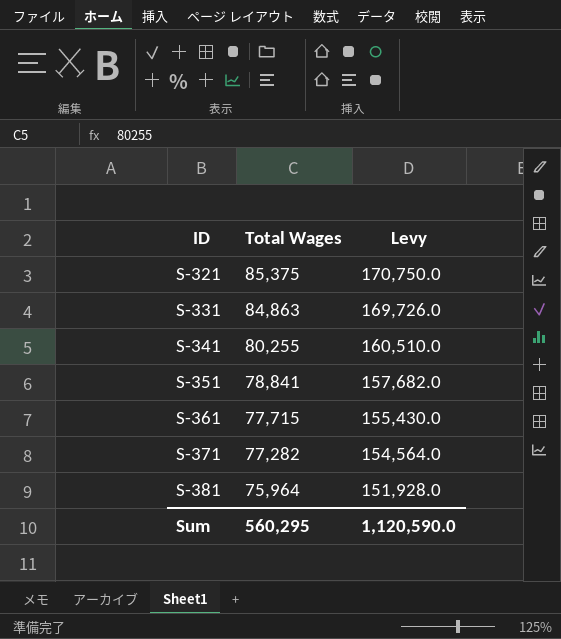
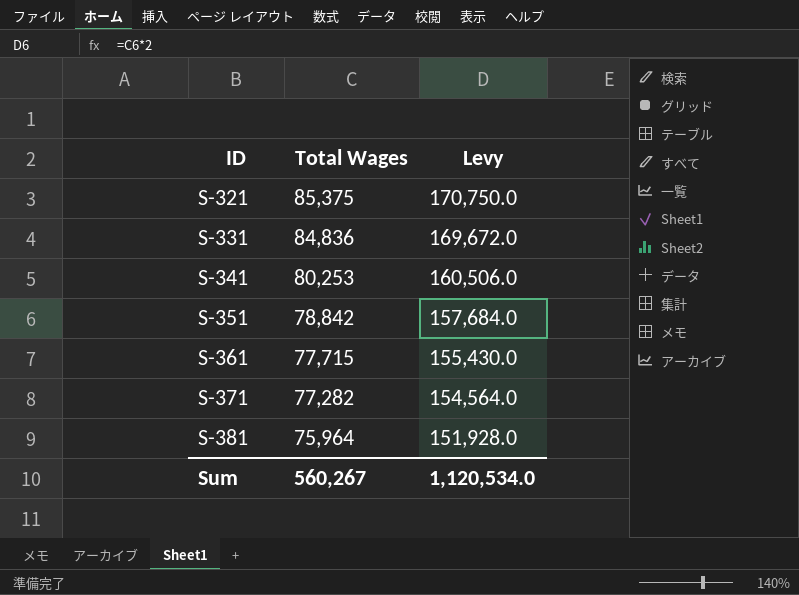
S-331 | Total Wages: 84,863 -> 84,836
S-331 | Levy: 169,726.0 -> 169,672.0
S-341 | Total Wages: 80,255 -> 80,253
S-341 | Levy: 160,510.0 -> 160,506.0
S-351 | Total Wages: 78,841 -> 78,842
S-351 | Levy: 157,682.0 -> 157,684.0
Sum | Total Wages: 560,295 -> 560,267
Sum | Levy: 1,120,590.0 -> 1,120,534.0

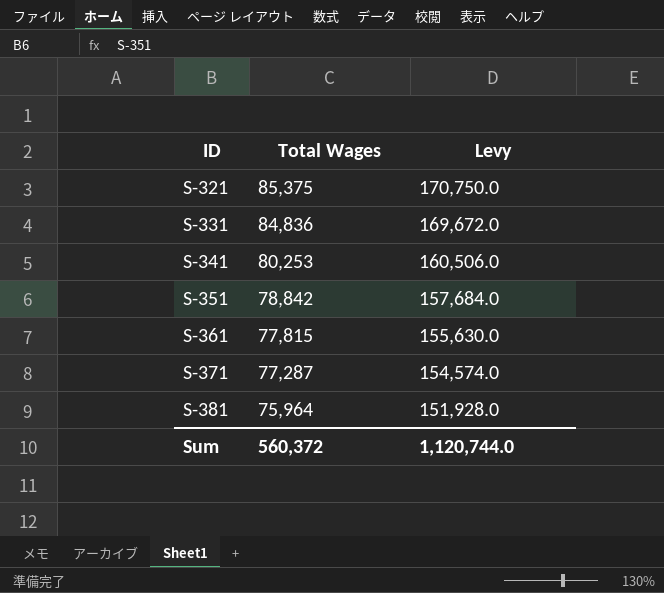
S-361 | Total Wages: 77,715 -> 77,815
S-361 | Levy: 155,430.0 -> 155,630.0
S-371 | Total Wages: 77,282 -> 77,287
S-371 | Levy: 154,564.0 -> 154,574.0
Sum | Total Wages: 560,267 -> 560,372
Sum | Levy: 1,120,534.0 -> 1,120,744.0

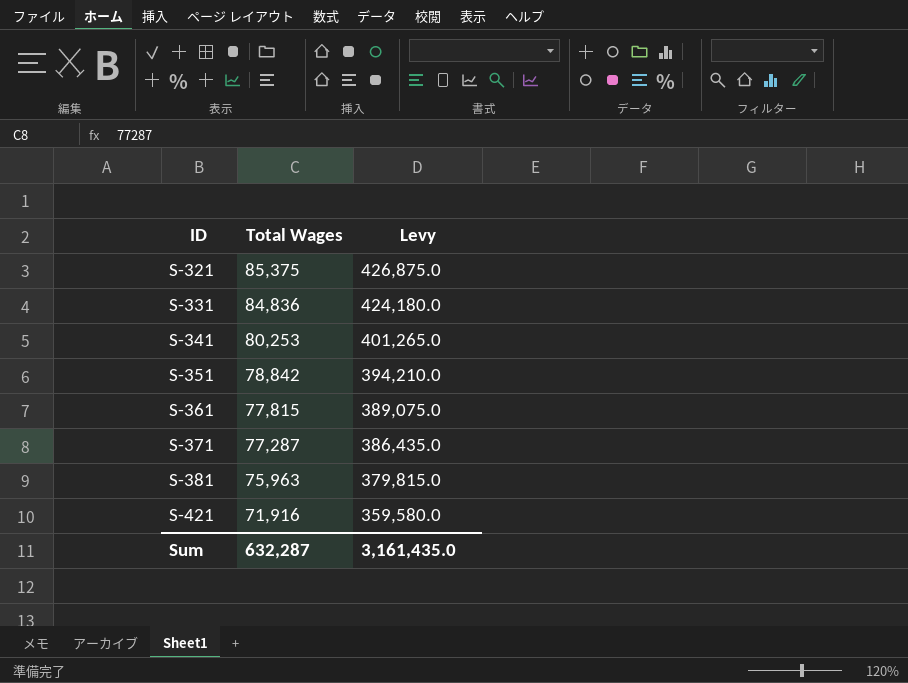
column Levy | formula: [Total Wages] * 2 -> [Total Wages] * 5
S-381 | Total Wages: 75,964 -> 75,963
row S-421: none -> 71,916 | 359,580.0
Sum | Total Wages: 560,372 -> 632,287
Sum | Levy: 1,120,744.0 -> 3,161,435.0

